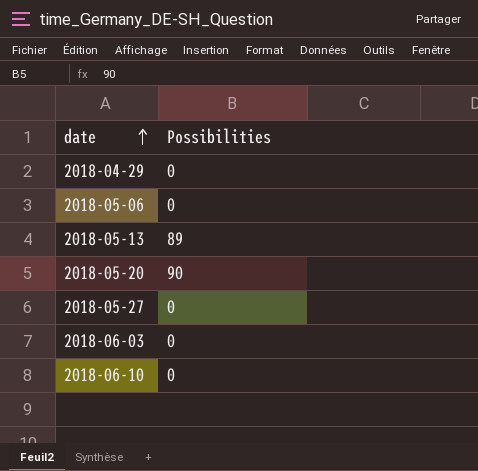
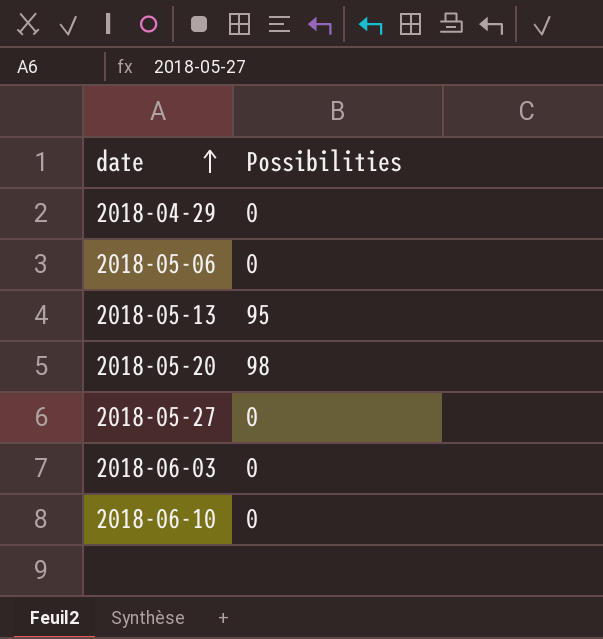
2018-05-13 | Possibilities: 89 -> 95
2018-05-20 | Possibilities: 90 -> 98

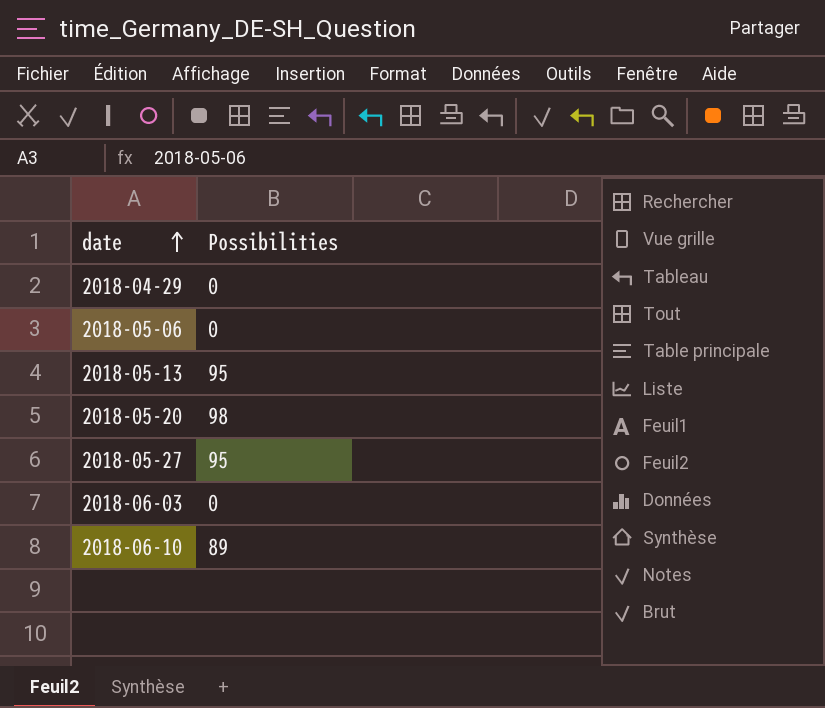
2018-05-27 | Possibilities: 0 -> 95
2018-06-10 | Possibilities: 0 -> 89

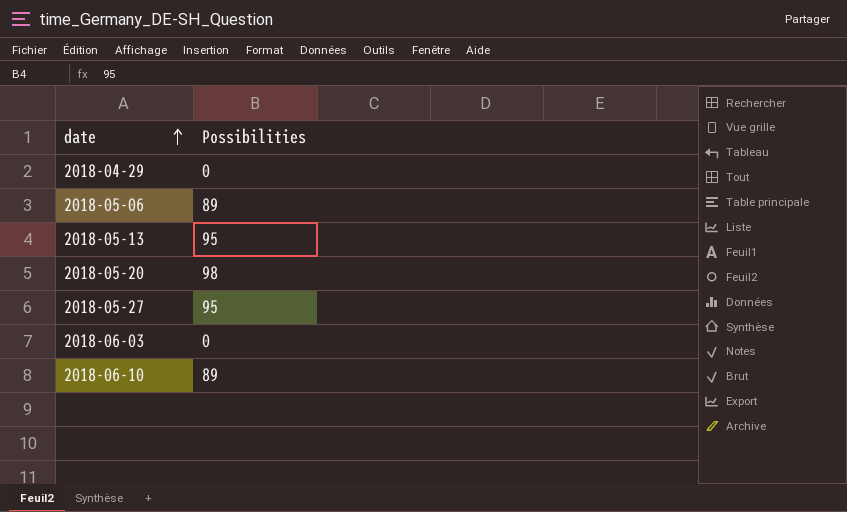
2018-05-06 | Possibilities: 0 -> 89

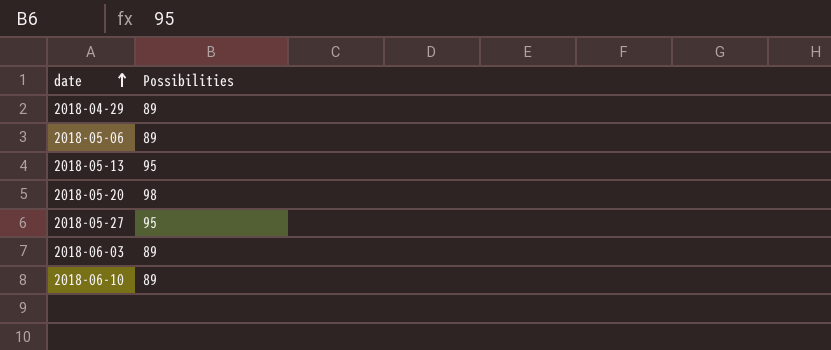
2018-04-29 | Possibilities: 0 -> 89
2018-06-03 | Possibilities: 0 -> 89

